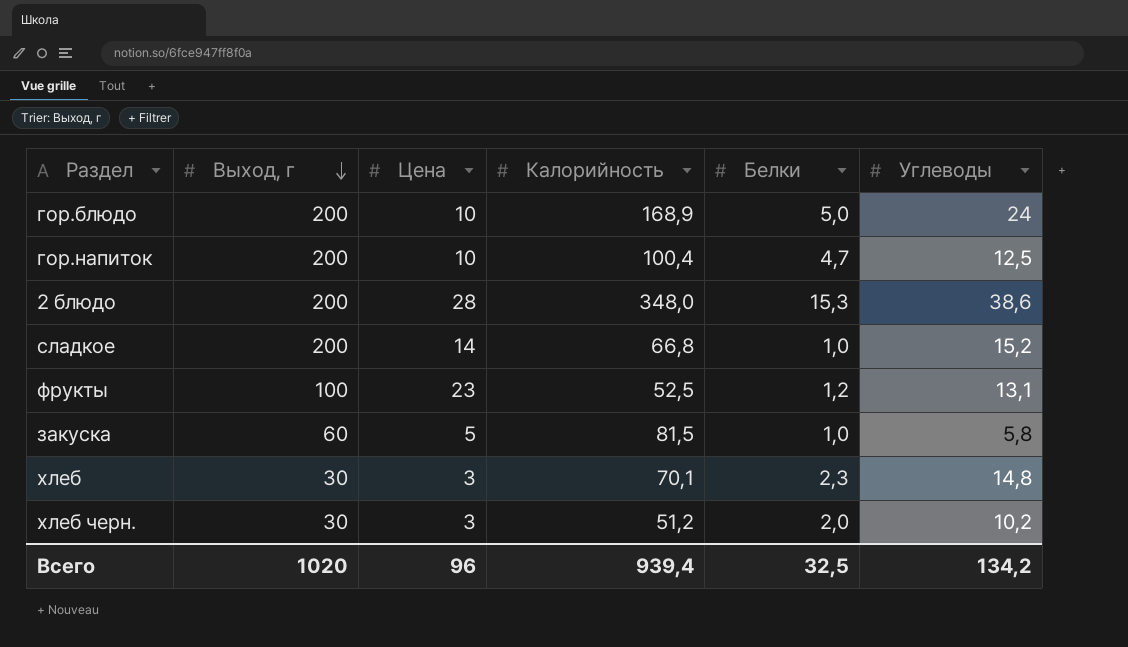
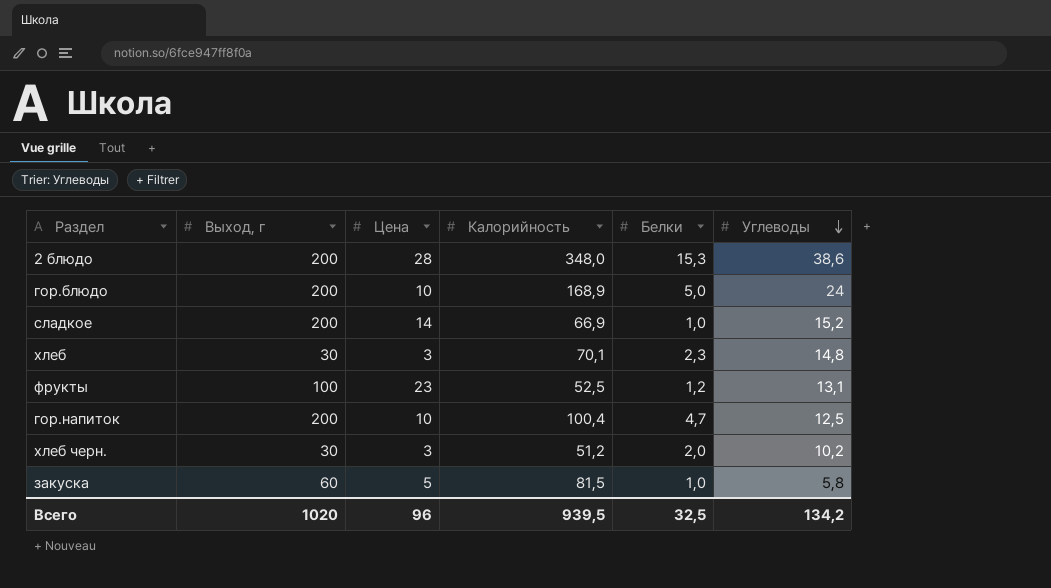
row order: Выход, г descending -> Углеводы descending
сладкое | Калорийность: 66,8 -> 66,9
Всего | Калорийность: 939,4 -> 939,5

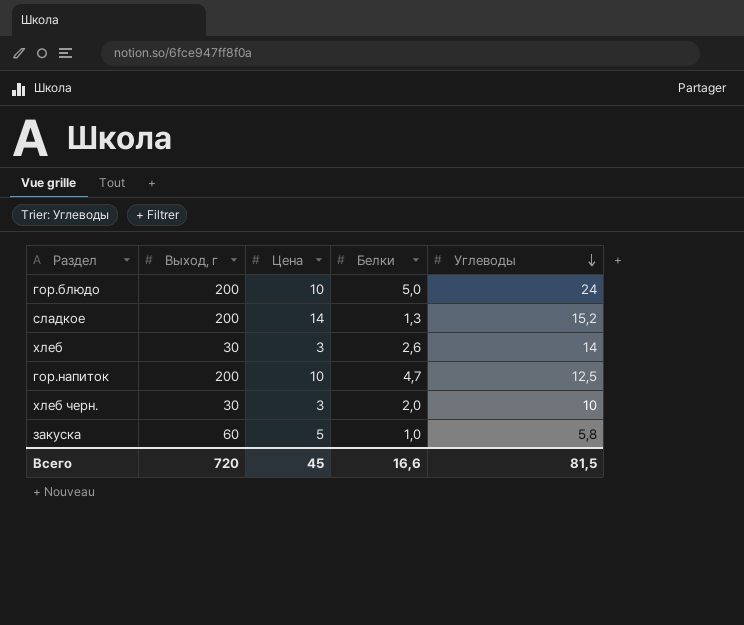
column Калорийность | position: 4 -> none
row 2 блюдо: 200 | 28 | 348,0 | 15,3 | 38,6 -> none
row фрукты: 100 | 23 | 52,5 | 1,2 | 13,1 -> none
сладкое | Белки: 1,0 -> 1,3
хлеб | Белки: 2,3 -> 2,6
хлеб | Углеводы: 14,8 -> 14
хлеб черн. | Углеводы: 10,2 -> 10
Всего | Выход, г: 1020 -> 720
Всего | Цена: 96 -> 45
Всего | Белки: 32,5 -> 16,6
Всего | Углеводы: 134,2 -> 81,5

